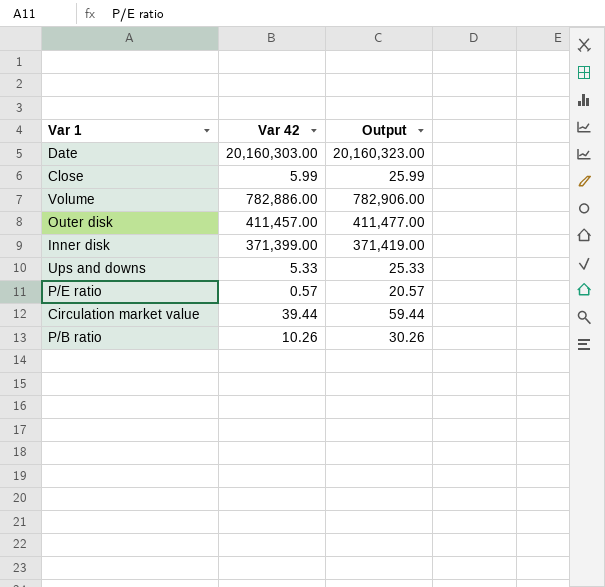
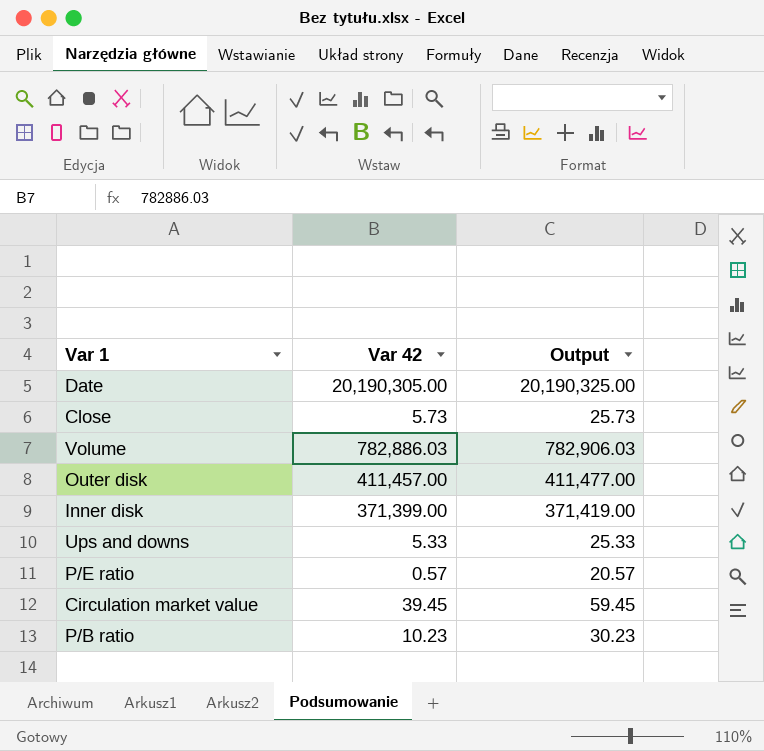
Date | Var 42: 20,160,303.00 -> 20,190,305.00
Date | Output: 20,160,323.00 -> 20,190,325.00
Close | Var 42: 5.99 -> 5.73
Close | Output: 25.99 -> 25.73
Volume | Var 42: 782,886.00 -> 782,886.03
Volume | Output: 782,906.00 -> 782,906.03
Circulation market value | Var 42: 39.44 -> 39.45
Circulation market value | Output: 59.44 -> 59.45
P/B ratio | Var 42: 10.26 -> 10.23
P/B ratio | Output: 30.26 -> 30.23

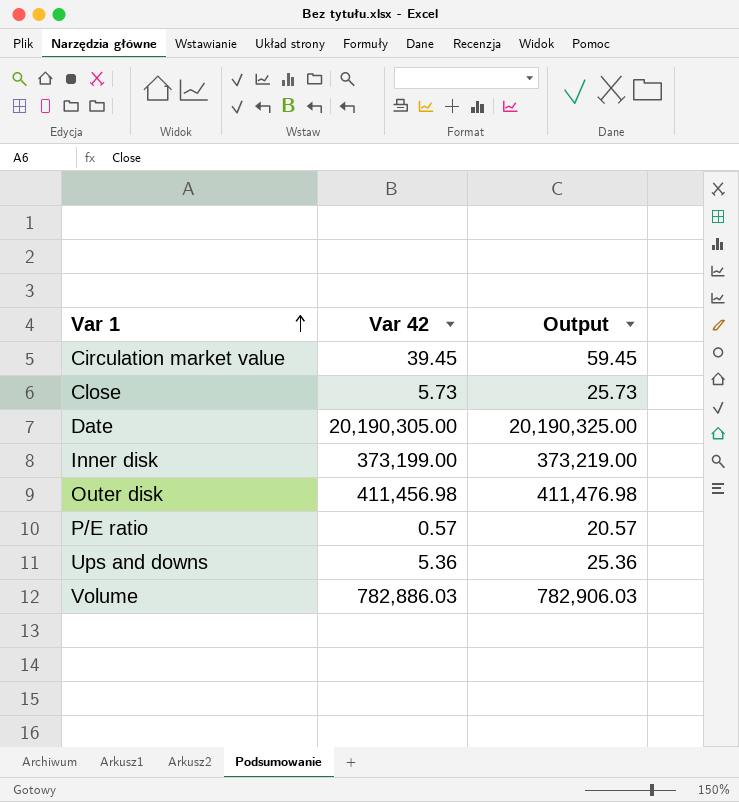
row order: none -> Var 1 ascending
row P/B ratio: 10.23 | 30.23 -> none
Inner disk | Var 42: 371,399.00 -> 373,199.00
Inner disk | Output: 371,419.00 -> 373,219.00
Outer disk | Var 42: 411,457.00 -> 411,456.98
Outer disk | Output: 411,477.00 -> 411,476.98
Ups and downs | Var 42: 5.33 -> 5.36
Ups and downs | Output: 25.33 -> 25.36

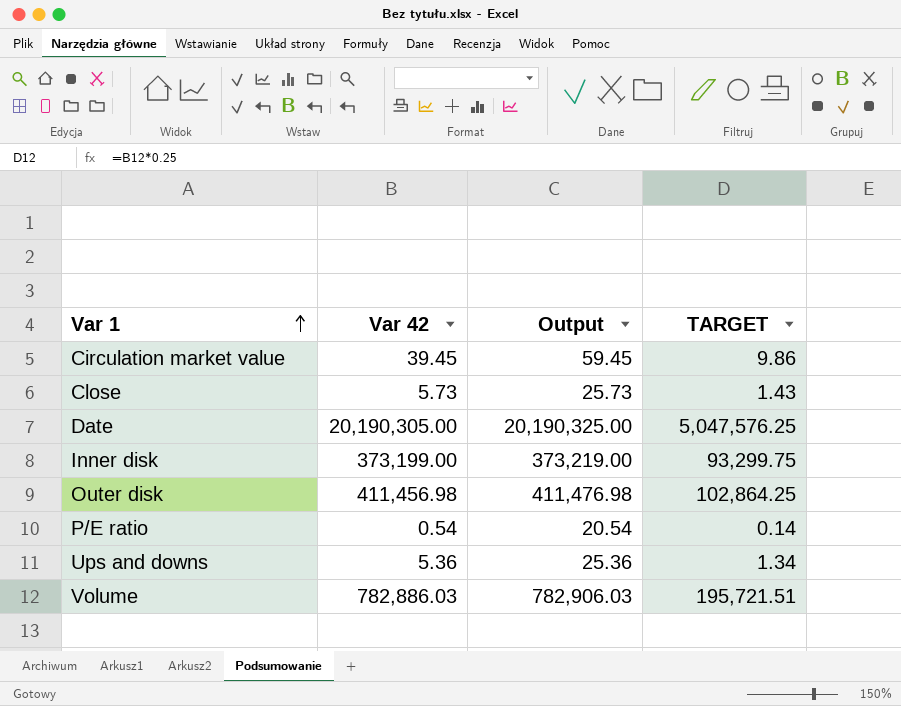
column TARGET | formula: none -> [Var 42] * 0.25
P/E ratio | Var 42: 0.57 -> 0.54
P/E ratio | Output: 20.57 -> 20.54

